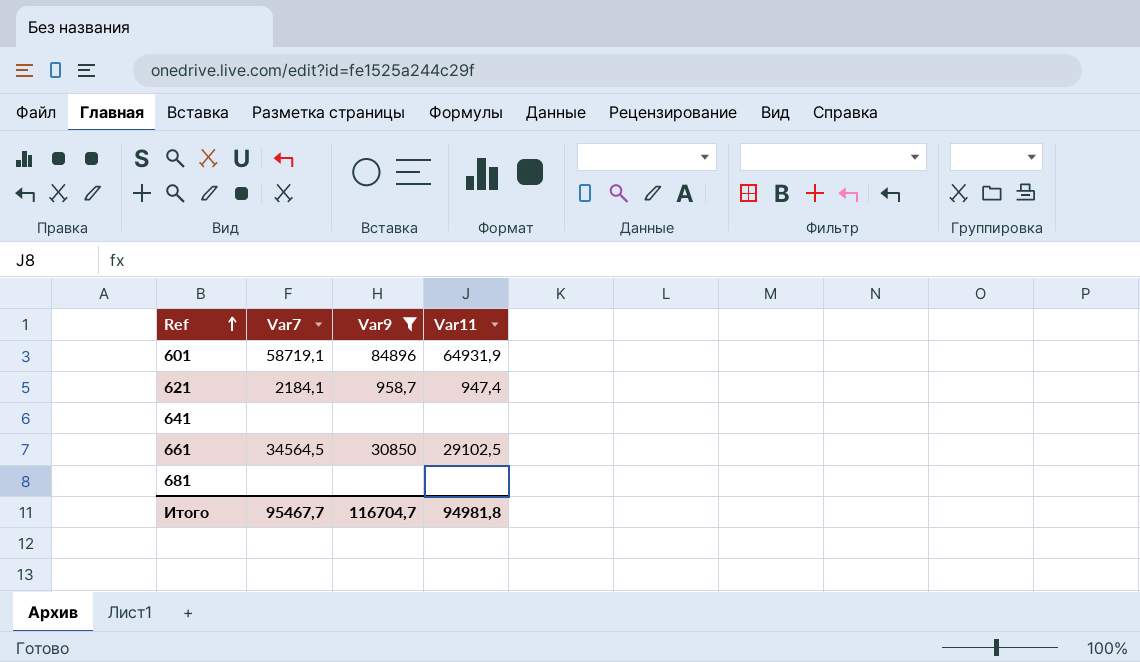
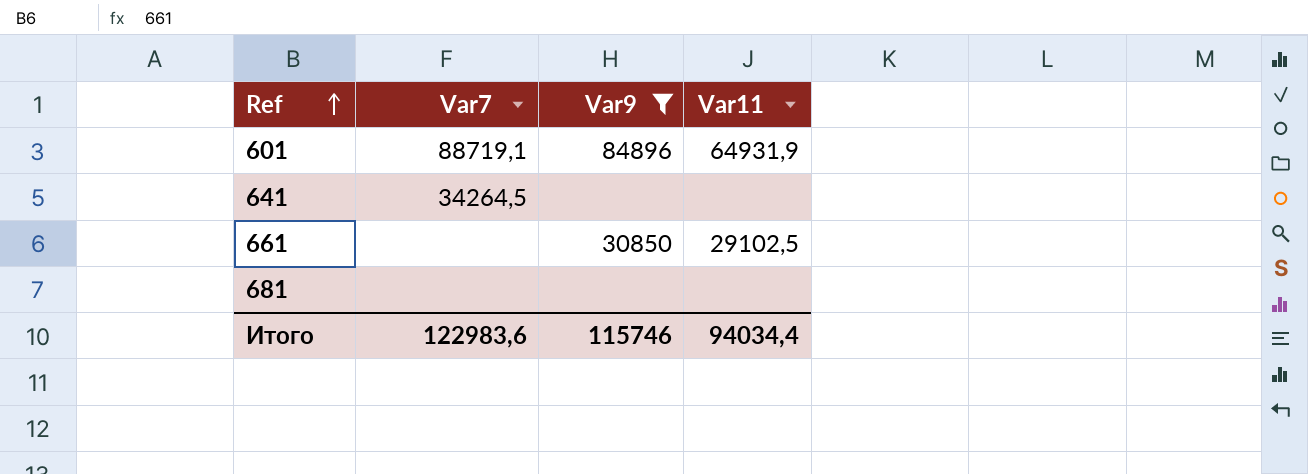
row 621: 2184,1 | 958,7 | 947,4 -> none
601 | Var7: 58719,1 -> 88719,1
641 | Var7: none -> 34264,5
661 | Var7: 34564,5 -> none
Итого | Var7: 95467,7 -> 122983,6
Итого | Var9: 116704,7 -> 115746
Итого | Var11: 94981,8 -> 94034,4

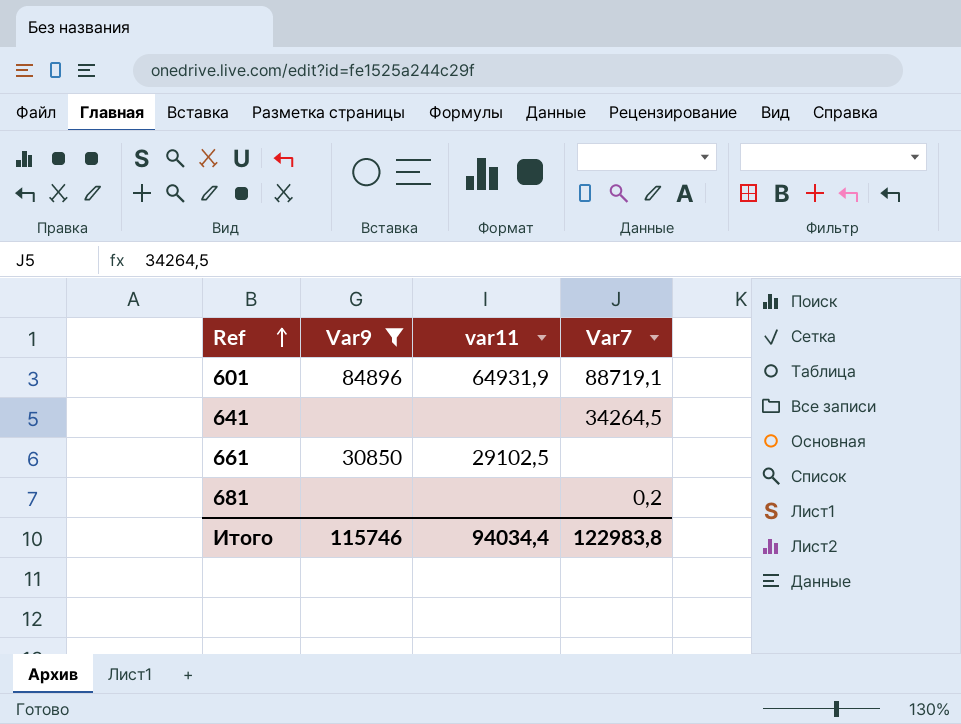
column name: Var11 -> var11
column Var7 | position: 2 -> 4
681 | Var7: none -> 0,2
Итого | Var7: 122983,6 -> 122983,8

